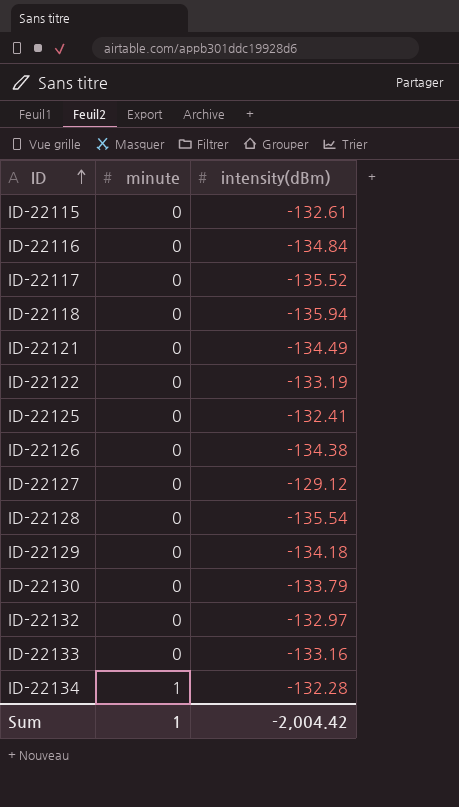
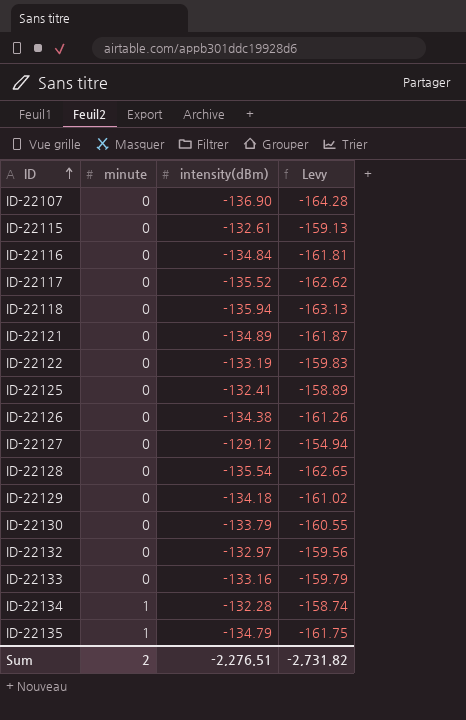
column Levy | formula: none -> [intensity(dBm)] * 1.2
row ID-22107: none -> 0 | -136.90 | -164.28
ID-22121 | intensity(dBm): -134.49 -> -134.89
row ID-22135: none -> 1 | -134.79 | -161.75
Sum | minute: 1 -> 2
Sum | intensity(dBm): -2,004.42 -> -2,276.51

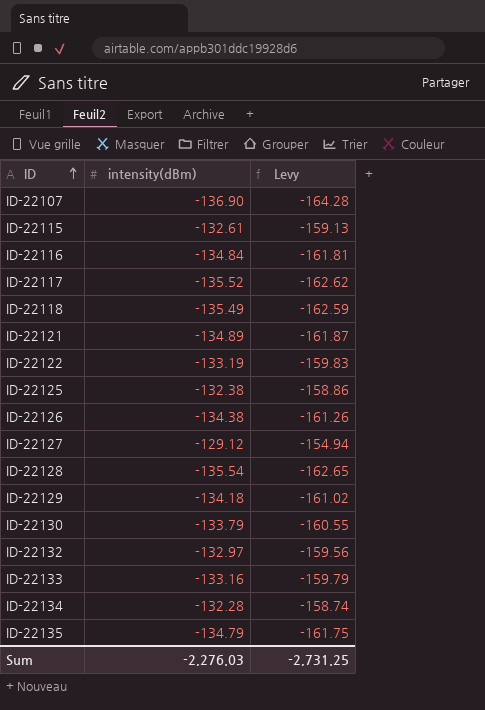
column minute | position: 2 -> none
ID-22118 | intensity(dBm): -135.94 -> -135.49
ID-22118 | Levy: -163.13 -> -162.59
ID-22125 | intensity(dBm): -132.41 -> -132.38
ID-22125 | Levy: -158.89 -> -158.86
Sum | intensity(dBm): -2,276.51 -> -2,276.03
Sum | Levy: -2,731.82 -> -2,731.25

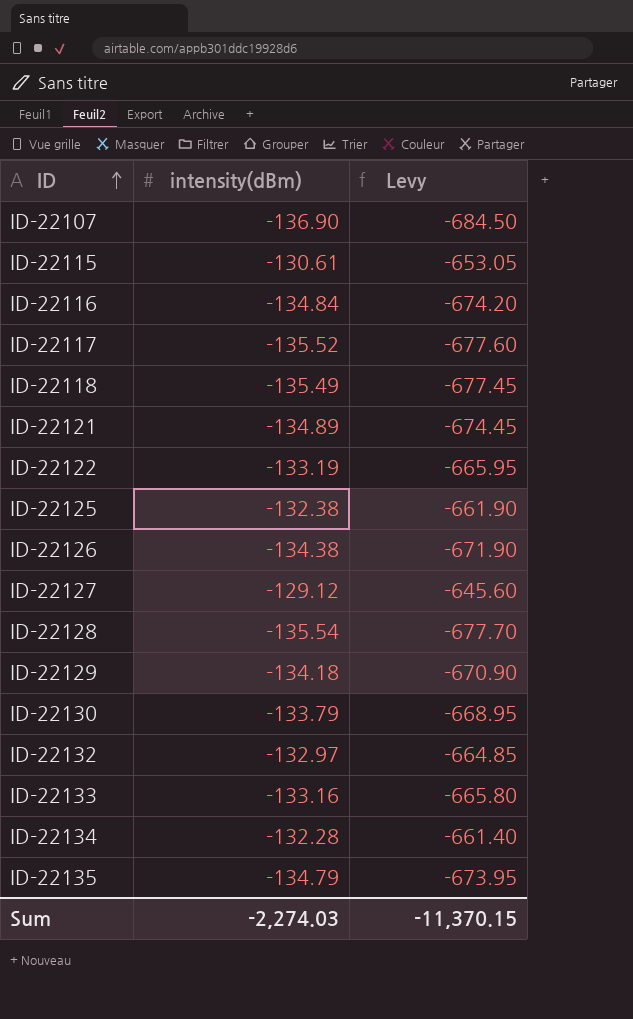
column Levy | formula: [intensity(dBm)] * 1.2 -> [intensity(dBm)] * 5
ID-22115 | intensity(dBm): -132.61 -> -130.61
Sum | intensity(dBm): -2,276.03 -> -2,274.03
Sum | Levy: -2,731.25 -> -11,370.15

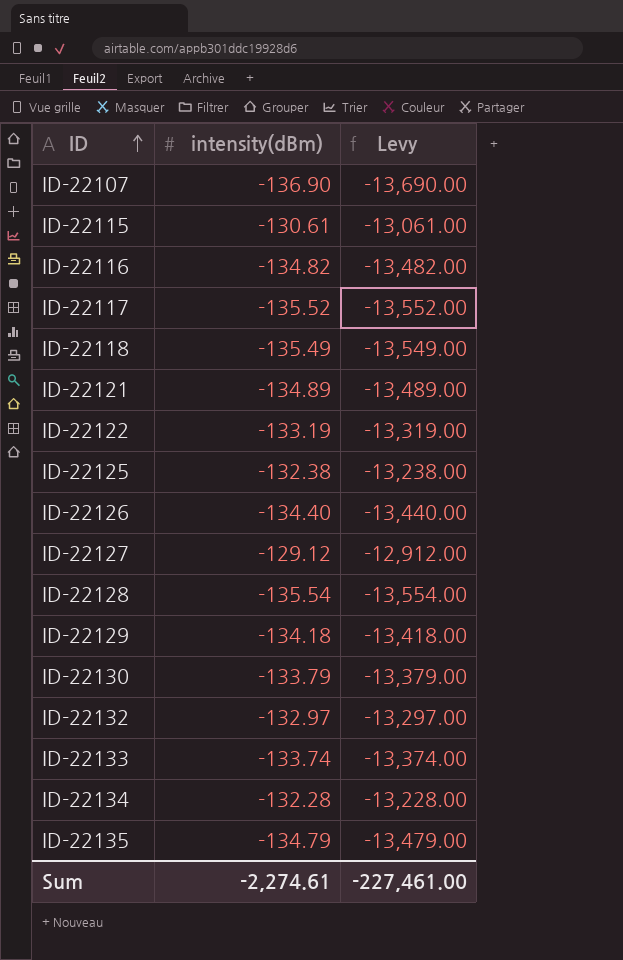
column Levy | formula: [intensity(dBm)] * 5 -> [intensity(dBm)] * 100
ID-22116 | intensity(dBm): -134.84 -> -134.82
ID-22126 | intensity(dBm): -134.38 -> -134.40
ID-22133 | intensity(dBm): -133.16 -> -133.74
Sum | intensity(dBm): -2,274.03 -> -2,274.61
Sum | Levy: -11,370.15 -> -227,461.00

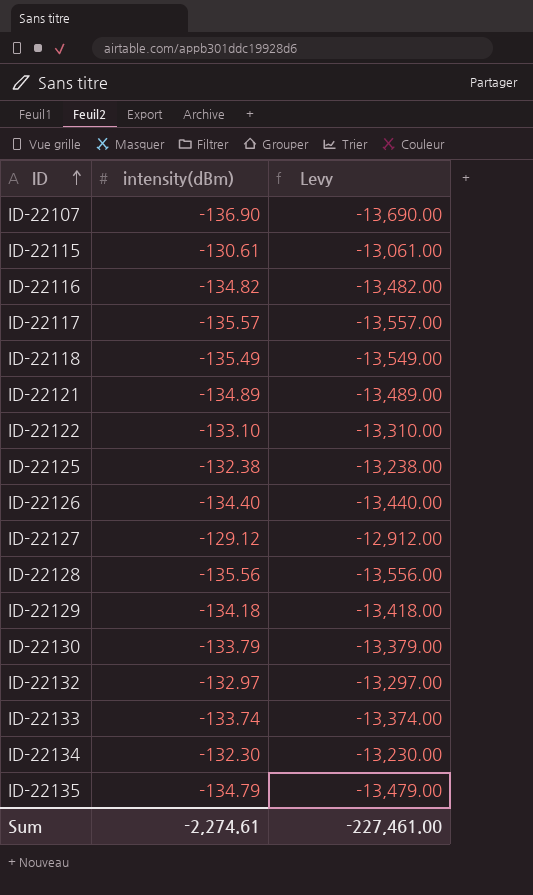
ID-22117 | intensity(dBm): -135.52 -> -135.57
ID-22117 | Levy: -13,552.00 -> -13,557.00
ID-22122 | intensity(dBm): -133.19 -> -133.10
ID-22122 | Levy: -13,319.00 -> -13,310.00
ID-22128 | intensity(dBm): -135.54 -> -135.56
ID-22128 | Levy: -13,554.00 -> -13,556.00
ID-22134 | intensity(dBm): -132.28 -> -132.30
ID-22134 | Levy: -13,228.00 -> -13,230.00

